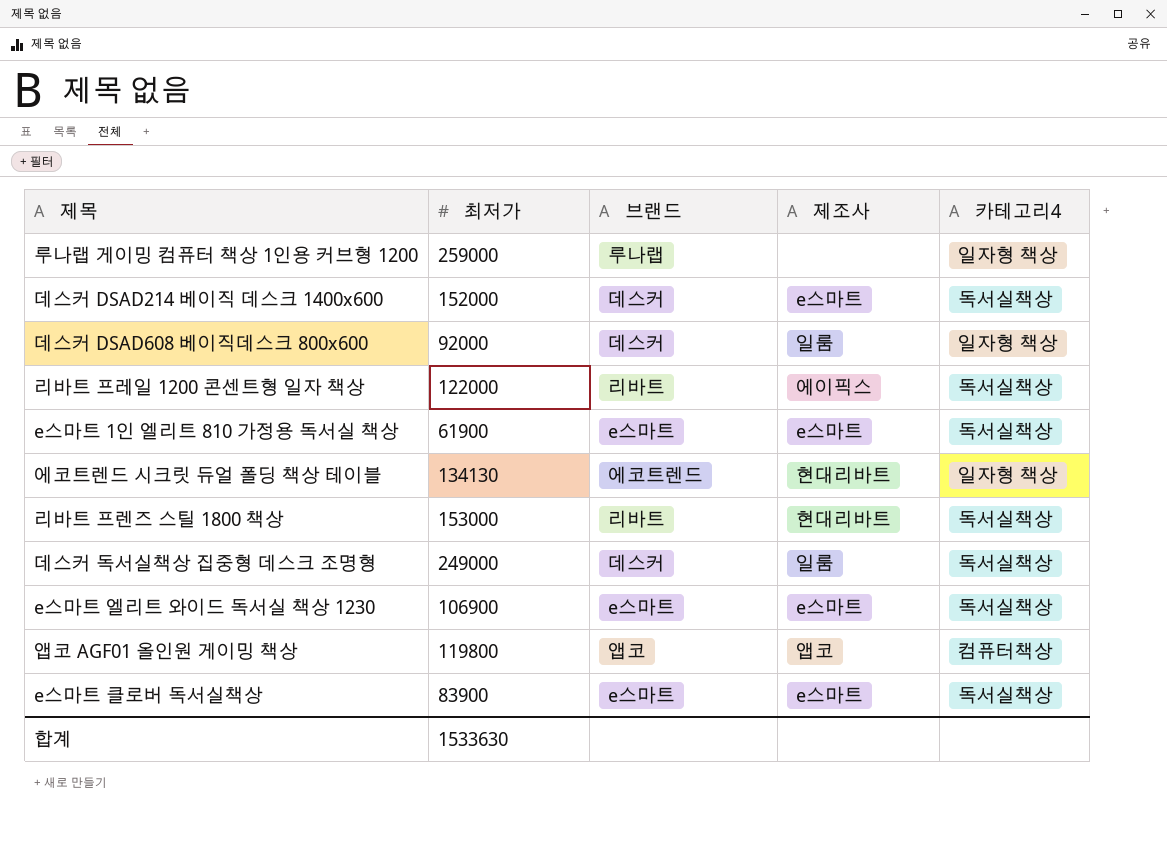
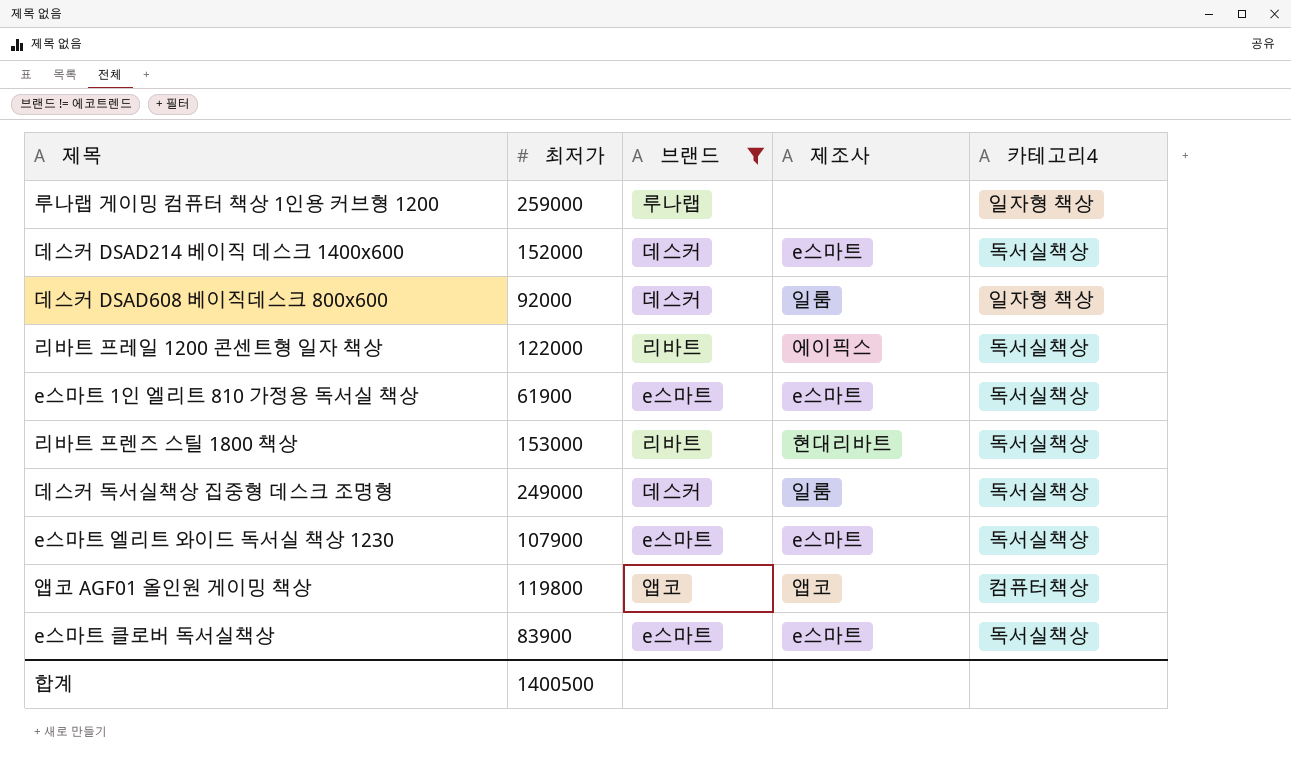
filter: none -> 브랜드 != 에코트렌드
e스마트 엘리트 와이드 독서실 책상 1230 | 최저가: 106900 -> 107900
합계 | 최저가: 1533630 -> 1400500

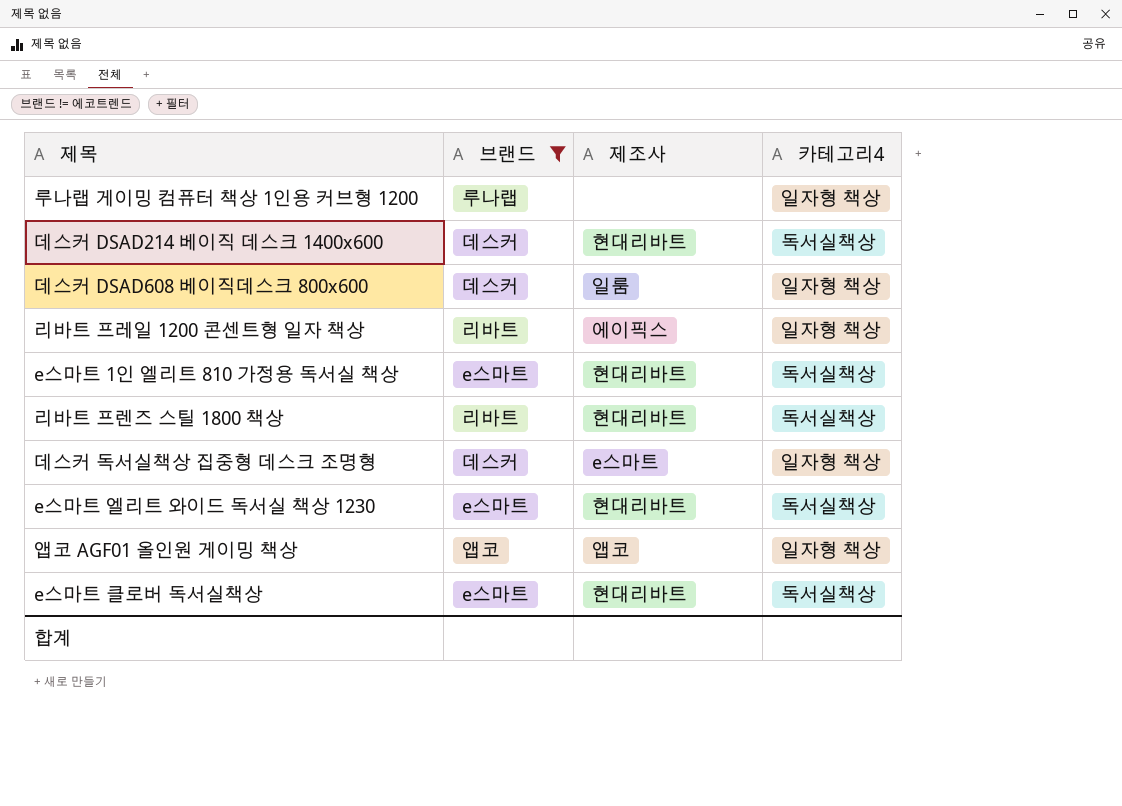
column 최저가 | position: 2 -> none
데스커 DSAD214 베이직 데스크 1400x600 | 제조사: e스마트 -> 현대리바트
리바트 프레일 1200 콘센트형 일자 책상 | 카테고리4: 독서실책상 -> 일자형 책상
e스마트 1인 엘리트 810 가정용 독서실 책상 | 제조사: e스마트 -> 현대리바트
데스커 독서실책상 집중형 데스크 조명형 | 제조사: 일룸 -> e스마트
데스커 독서실책상 집중형 데스크 조명형 | 카테고리4: 독서실책상 -> 일자형 책상
e스마트 엘리트 와이드 독서실 책상 1230 | 제조사: e스마트 -> 현대리바트
앱코 AGF01 올인원 게이밍 책상 | 카테고리4: 컴퓨터책상 -> 일자형 책상
e스마트 클로버 독서실책상 | 제조사: e스마트 -> 현대리바트

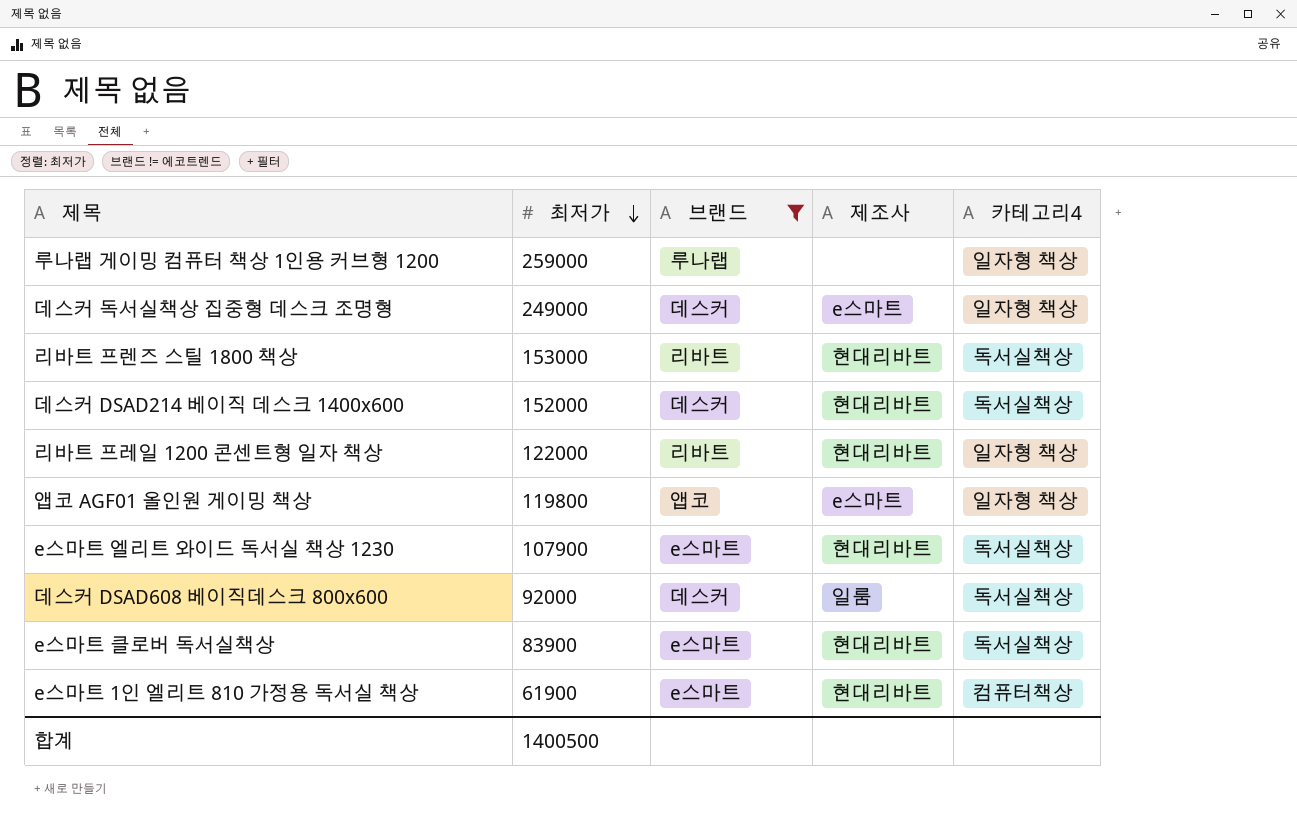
row order: none -> 최저가 descending
column 최저가 | position: none -> 2
리바트 프레일 1200 콘센트형 일자 책상 | 제조사: 에이픽스 -> 현대리바트
앱코 AGF01 올인원 게이밍 책상 | 제조사: 앱코 -> e스마트
데스커 DSAD608 베이직데스크 800x600 | 카테고리4: 일자형 책상 -> 독서실책상
e스마트 1인 엘리트 810 가정용 독서실 책상 | 카테고리4: 독서실책상 -> 컴퓨터책상

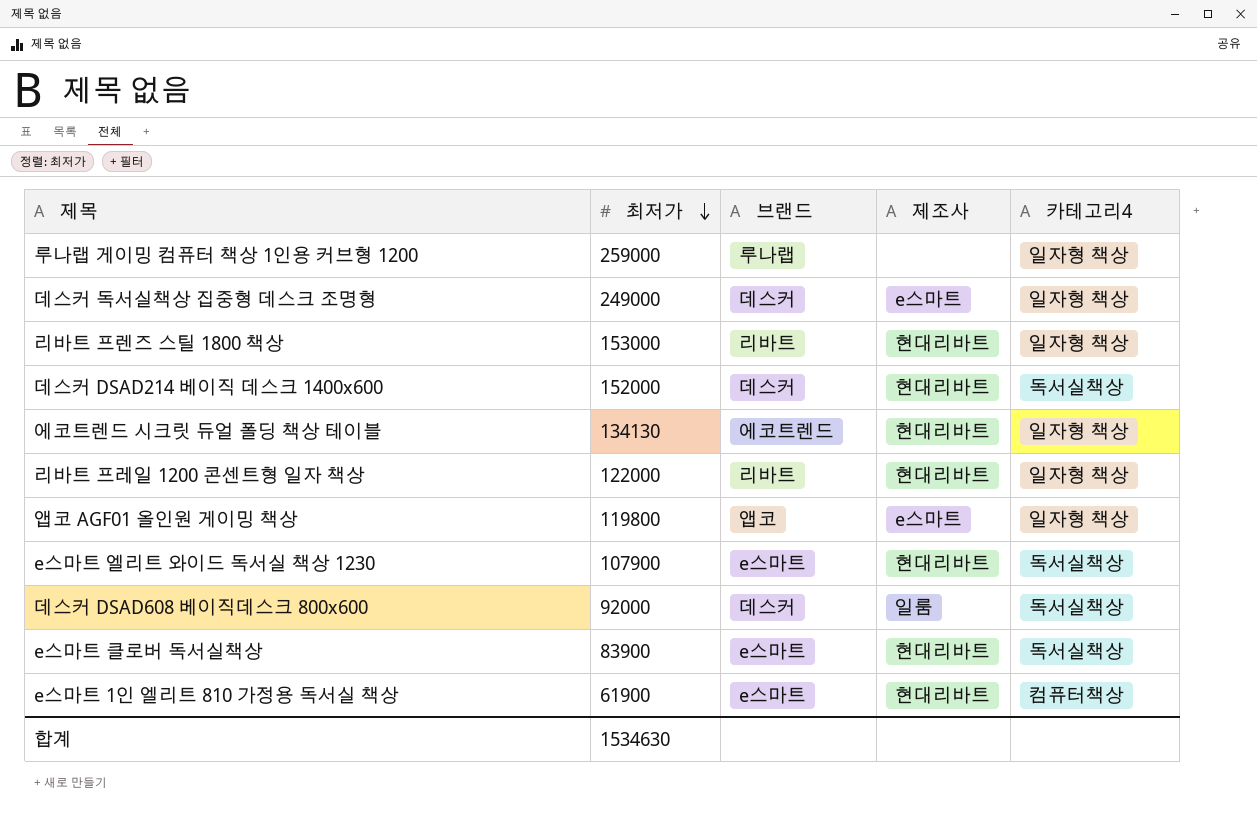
filter: 브랜드 != 에코트렌드 -> none
리바트 프렌즈 스틸 1800 책상 | 카테고리4: 독서실책상 -> 일자형 책상
합계 | 최저가: 1400500 -> 1534630

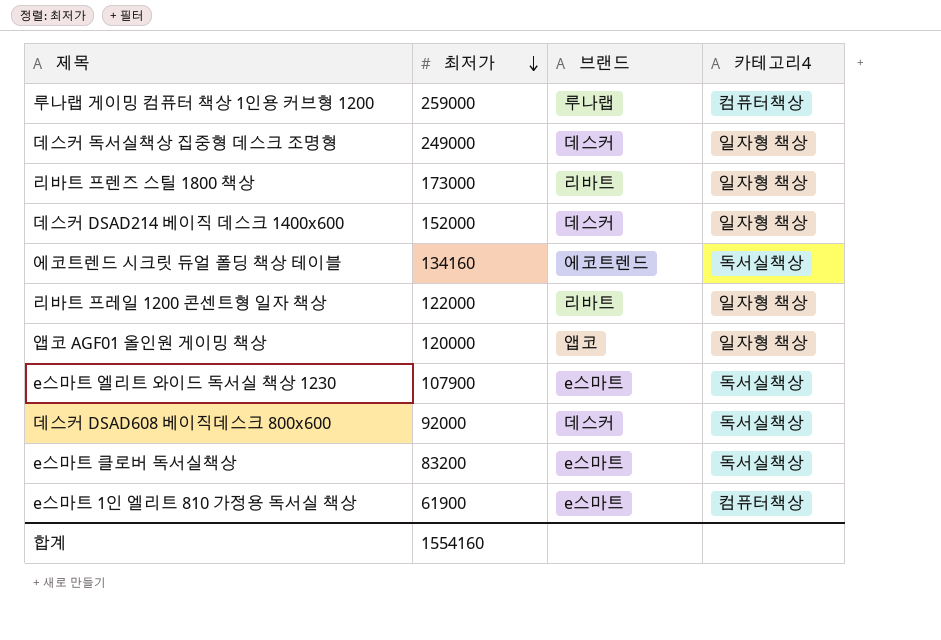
column 제조사 | position: 4 -> none
루나랩 게이밍 컴퓨터 책상 1인용 커브형 1200 | 카테고리4: 일자형 책상 -> 컴퓨터책상
리바트 프렌즈 스틸 1800 책상 | 최저가: 153000 -> 173000
데스커 DSAD214 베이직 데스크 1400x600 | 카테고리4: 독서실책상 -> 일자형 책상
에코트렌드 시크릿 듀얼 폴딩 책상 테이블 | 최저가: 134130 -> 134160
에코트렌드 시크릿 듀얼 폴딩 책상 테이블 | 카테고리4: 일자형 책상 -> 독서실책상
앱코 AGF01 올인원 게이밍 책상 | 최저가: 119800 -> 120000
e스마트 클로버 독서실책상 | 최저가: 83900 -> 83200
합계 | 최저가: 1534630 -> 1554160

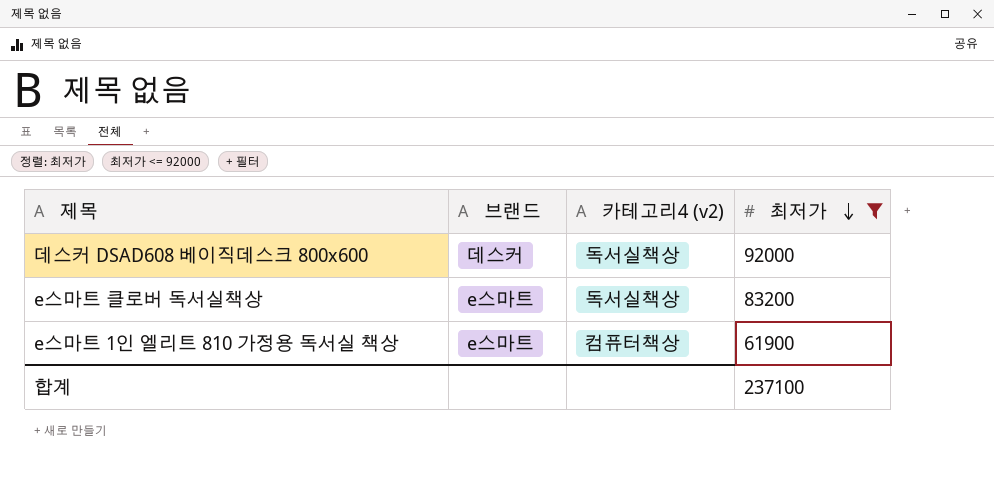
filter: none -> 최저가 <= 92000
column name: 카테고리4 -> 카테고리4 (v2)
column 최저가 | position: 2 -> 4
합계 | 최저가: 1554160 -> 237100

